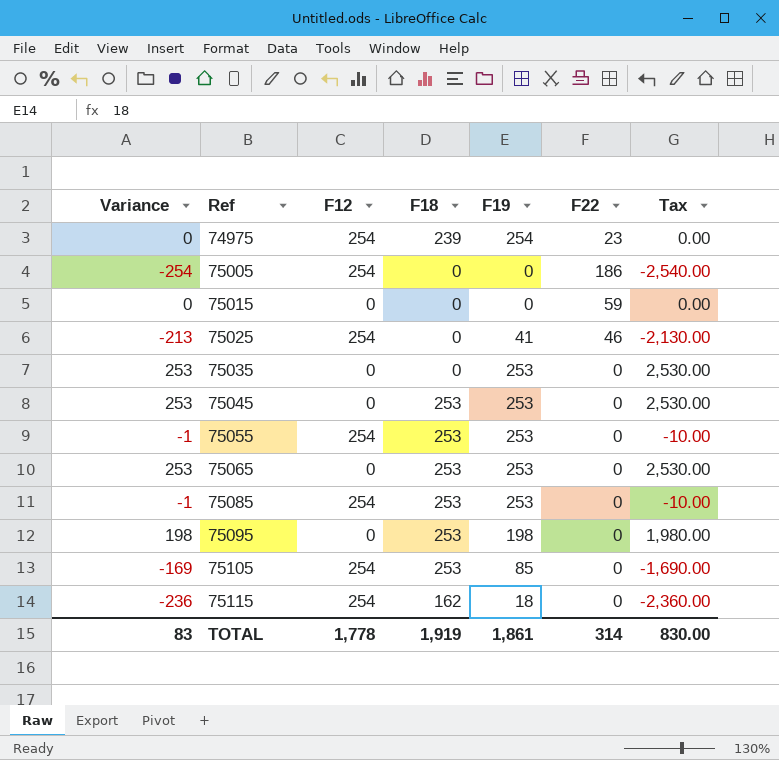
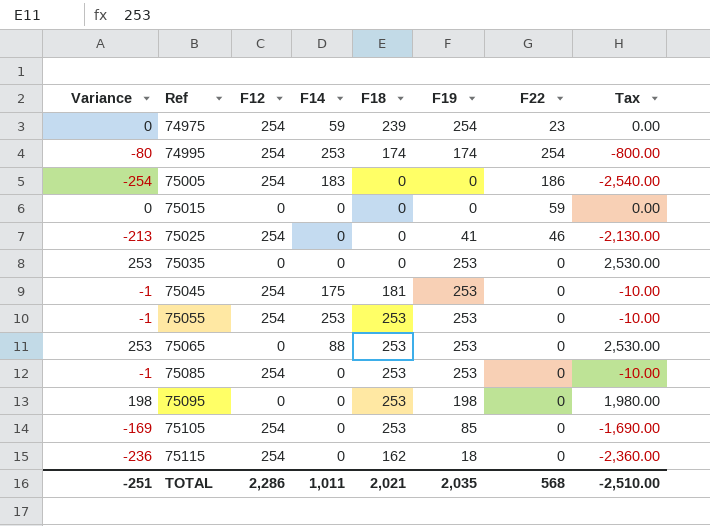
column F14 | position: none -> 4
row 74995: none -> -80 | 254 | 253 | 174 | 174 | 254 | -800.00
75045 | Variance: 253 -> -1
75045 | F12: 0 -> 254
75045 | F18: 253 -> 181
75045 | Tax: 2,530.00 -> -10.00
TOTAL | Variance: 83 -> -251
TOTAL | F12: 1,778 -> 2,286
TOTAL | F18: 1,919 -> 2,021
TOTAL | F19: 1,861 -> 2,035
TOTAL | F22: 314 -> 568
TOTAL | Tax: 830.00 -> -2,510.00

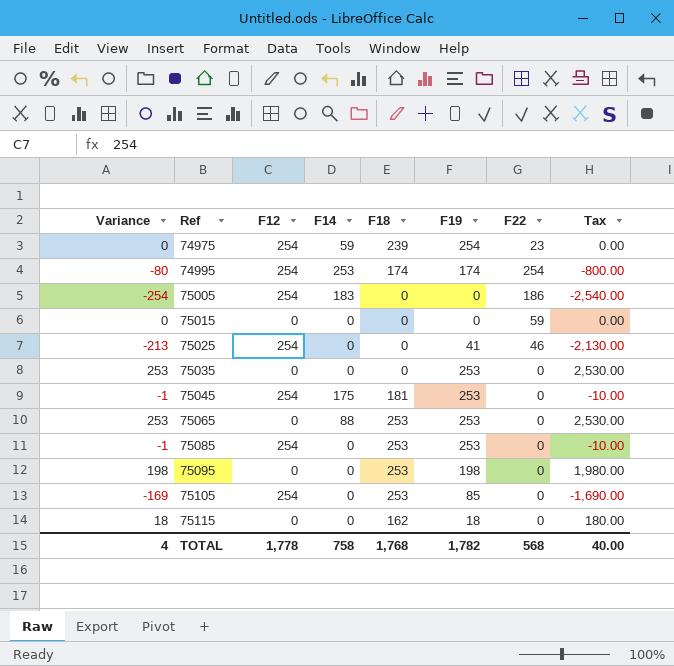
row 75055: -1 | 254 | 253 | 253 | 253 | 0 | -10.00 -> none
75115 | Variance: -236 -> 18
75115 | F12: 254 -> 0
75115 | Tax: -2,360.00 -> 180.00
TOTAL | Variance: -251 -> 4
TOTAL | F12: 2,286 -> 1,778
TOTAL | F14: 1,011 -> 758
TOTAL | F18: 2,021 -> 1,768
TOTAL | F19: 2,035 -> 1,782
TOTAL | Tax: -2,510.00 -> 40.00

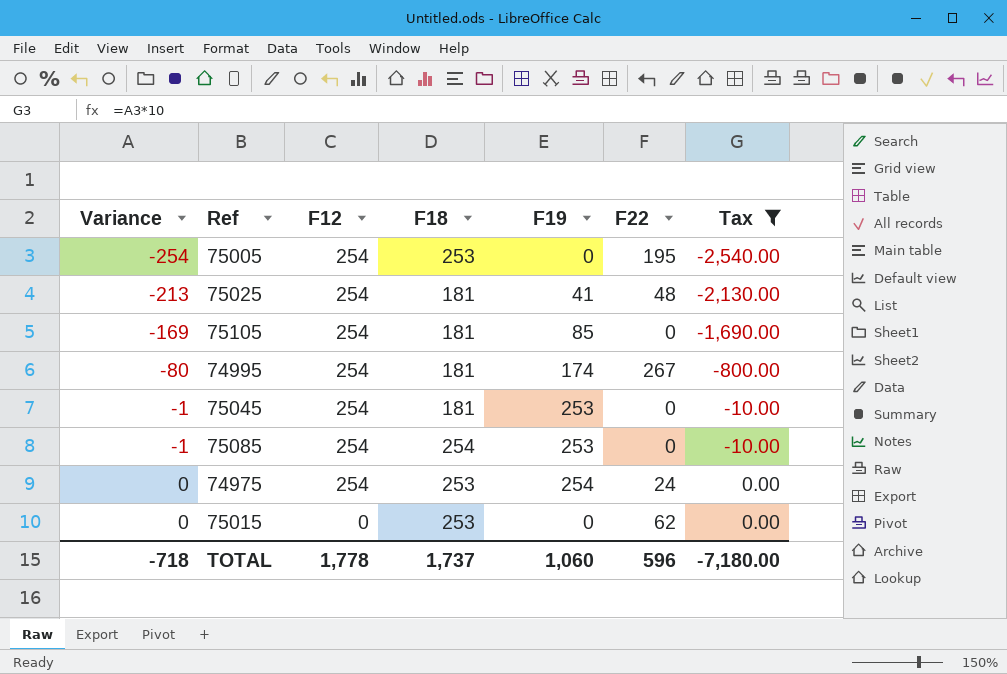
filter: none -> Tax <= 0.00
row order: Ref ascending -> Variance ascending
column F14 | position: 4 -> none
75005 | F18: 0 -> 253
75005 | F22: 186 -> 195
75025 | F18: 0 -> 181
75025 | F22: 46 -> 48
75105 | F18: 253 -> 181
74995 | F18: 174 -> 181
74995 | F22: 254 -> 267
75085 | F18: 253 -> 254
74975 | F18: 239 -> 253
74975 | F22: 23 -> 24
75015 | F18: 0 -> 253
75015 | F22: 59 -> 62
TOTAL | Variance: 4 -> -718
TOTAL | F18: 1,768 -> 1,737
TOTAL | F19: 1,782 -> 1,060
TOTAL | F22: 568 -> 596
TOTAL | Tax: 40.00 -> -7,180.00

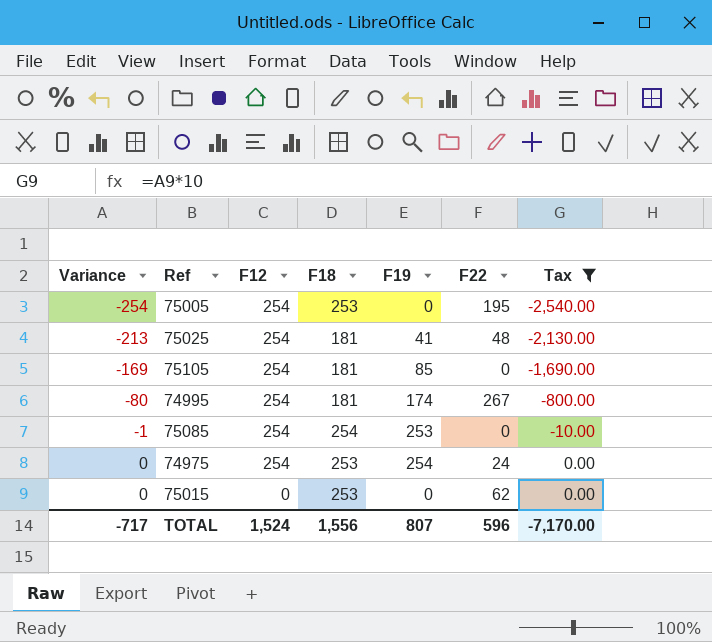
row 75045: -1 | 254 | 181 | 253 | 0 | -10.00 -> none
TOTAL | Variance: -718 -> -717
TOTAL | F12: 1,778 -> 1,524
TOTAL | F18: 1,737 -> 1,556
TOTAL | F19: 1,060 -> 807
TOTAL | Tax: -7,180.00 -> -7,170.00

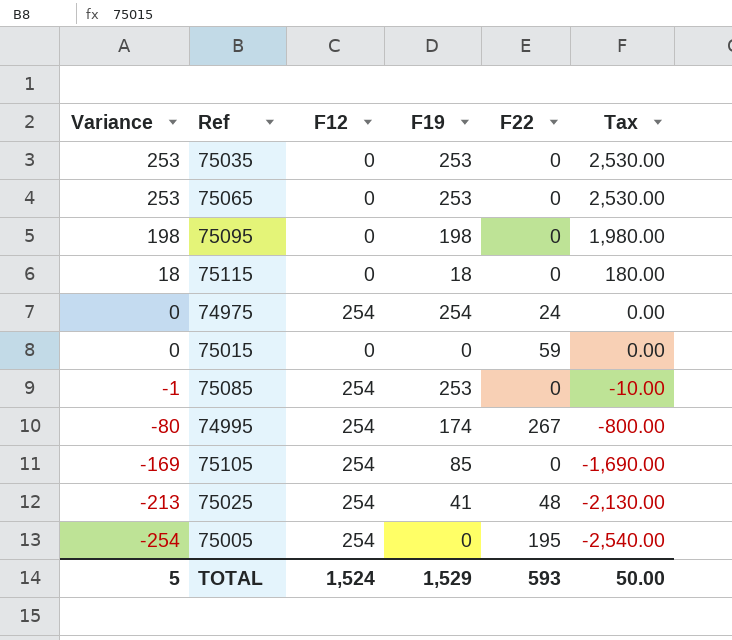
filter: Tax <= 0.00 -> none
row order: Variance ascending -> Variance descending
column F18 | position: 4 -> none
75015 | F22: 62 -> 59
TOTAL | Variance: -717 -> 5
TOTAL | F19: 807 -> 1,529
TOTAL | F22: 596 -> 593
TOTAL | Tax: -7,170.00 -> 50.00

